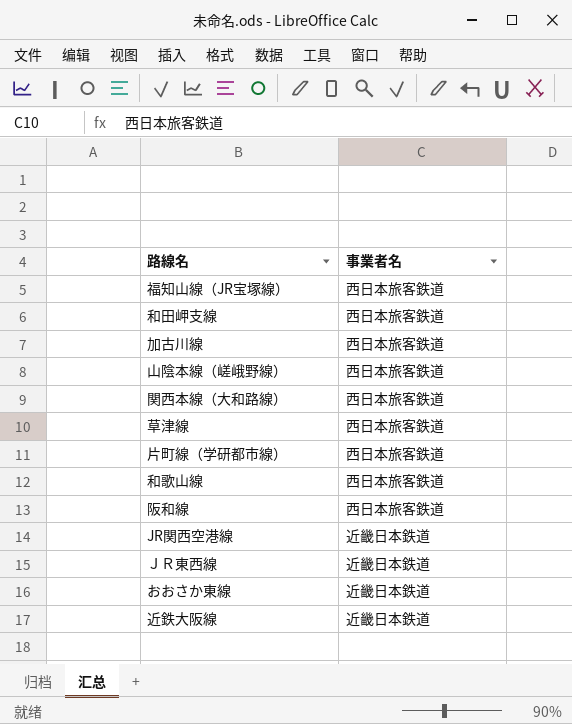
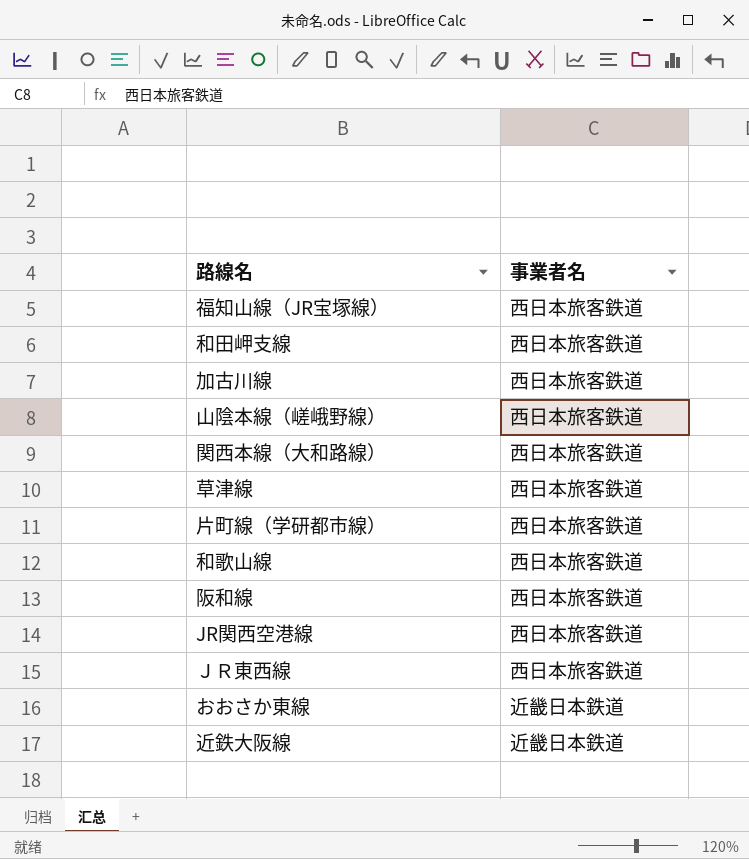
JR関西空港線 | 事業者名: 近畿日本鉄道 -> 西日本旅客鉄道
ＪＲ東西線 | 事業者名: 近畿日本鉄道 -> 西日本旅客鉄道

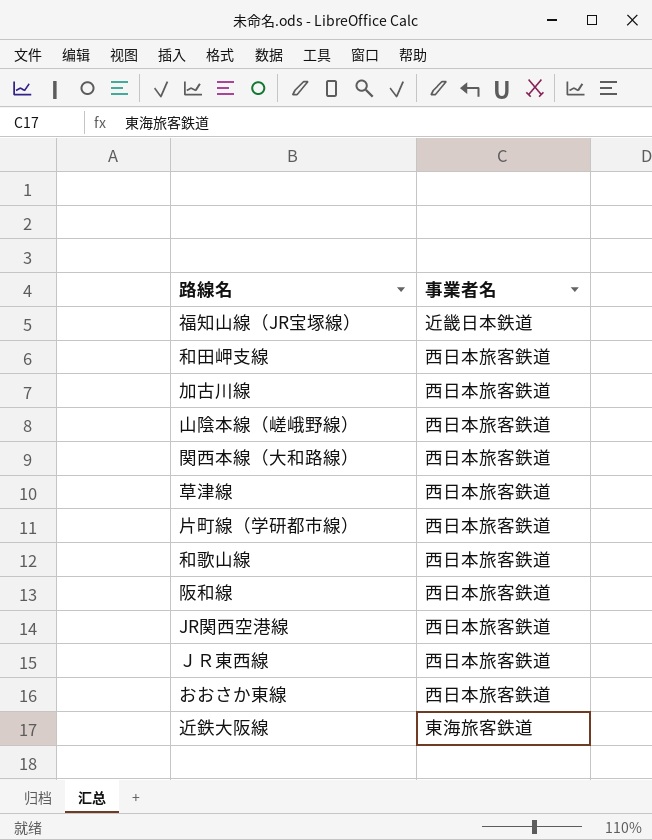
福知山線（JR宝塚線） | 事業者名: 西日本旅客鉄道 -> 近畿日本鉄道
おおさか東線 | 事業者名: 近畿日本鉄道 -> 西日本旅客鉄道
近鉄大阪線 | 事業者名: 近畿日本鉄道 -> 東海旅客鉄道

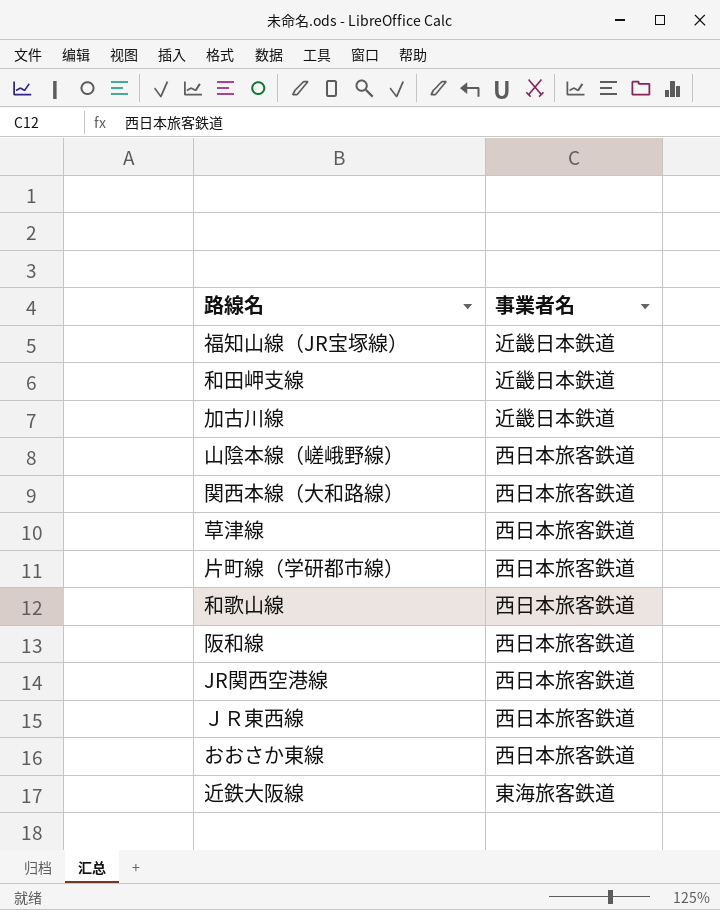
和田岬支線 | 事業者名: 西日本旅客鉄道 -> 近畿日本鉄道
加古川線 | 事業者名: 西日本旅客鉄道 -> 近畿日本鉄道

